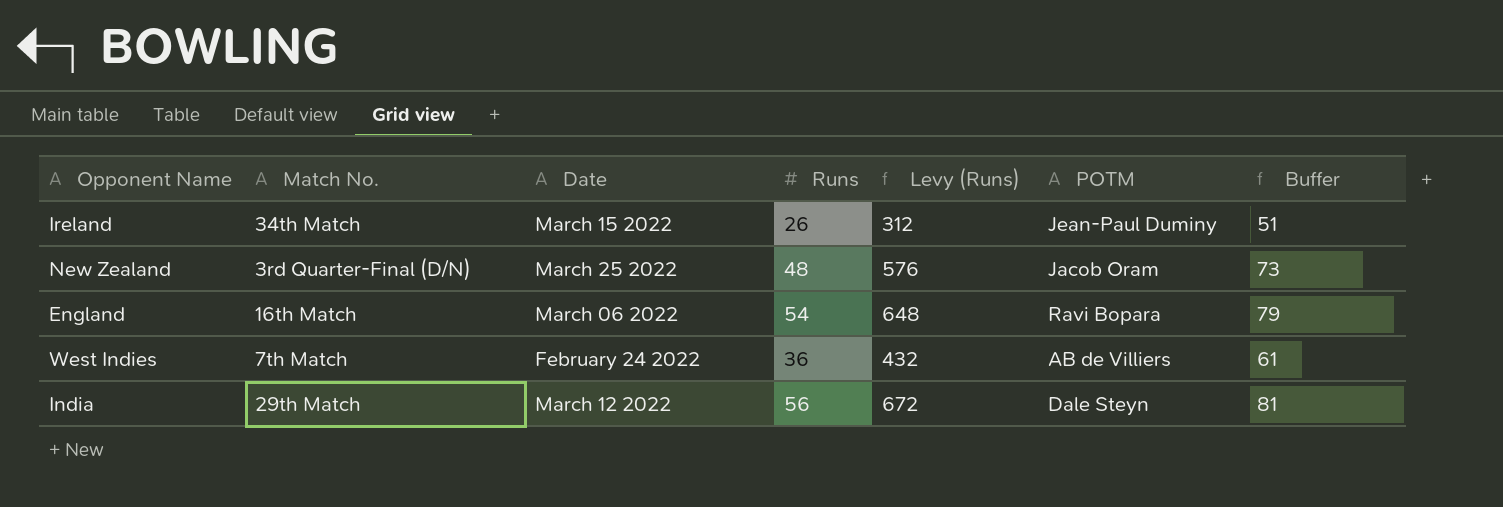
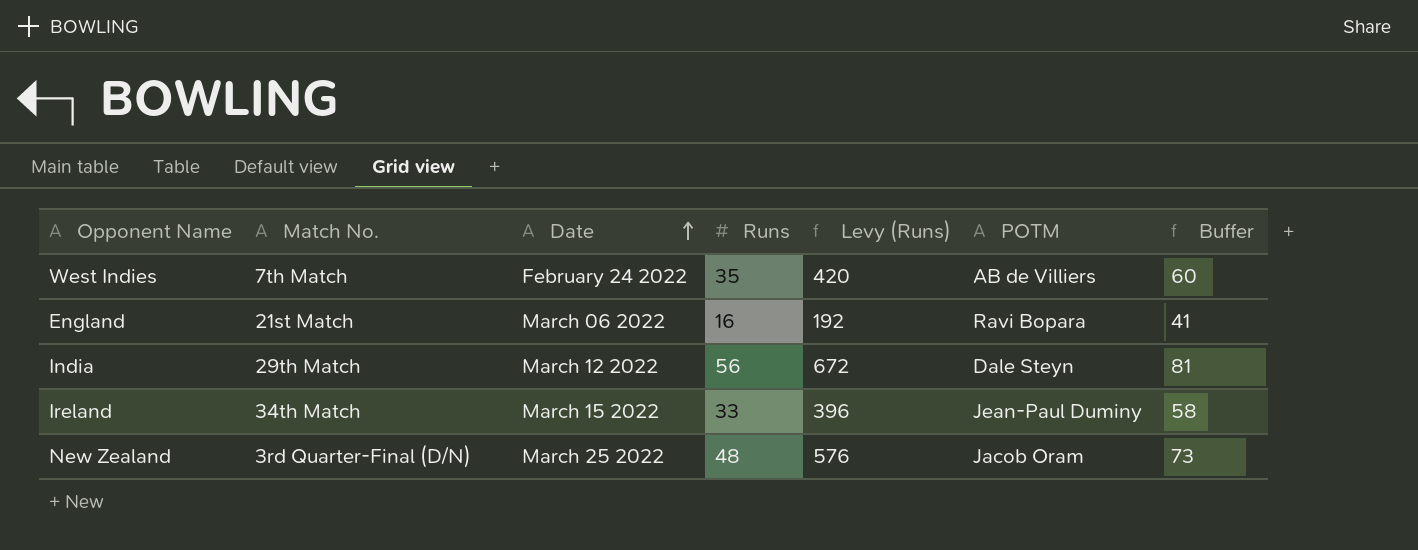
row order: none -> Date ascending
West Indies | Runs: 36 -> 35
West Indies | Levy (Runs): 432 -> 420
West Indies | Buffer: 61 -> 60
England | Match No.: 16th Match -> 21st Match
England | Runs: 54 -> 16
England | Levy (Runs): 648 -> 192
England | Buffer: 79 -> 41
Ireland | Runs: 26 -> 33
Ireland | Levy (Runs): 312 -> 396
Ireland | Buffer: 51 -> 58

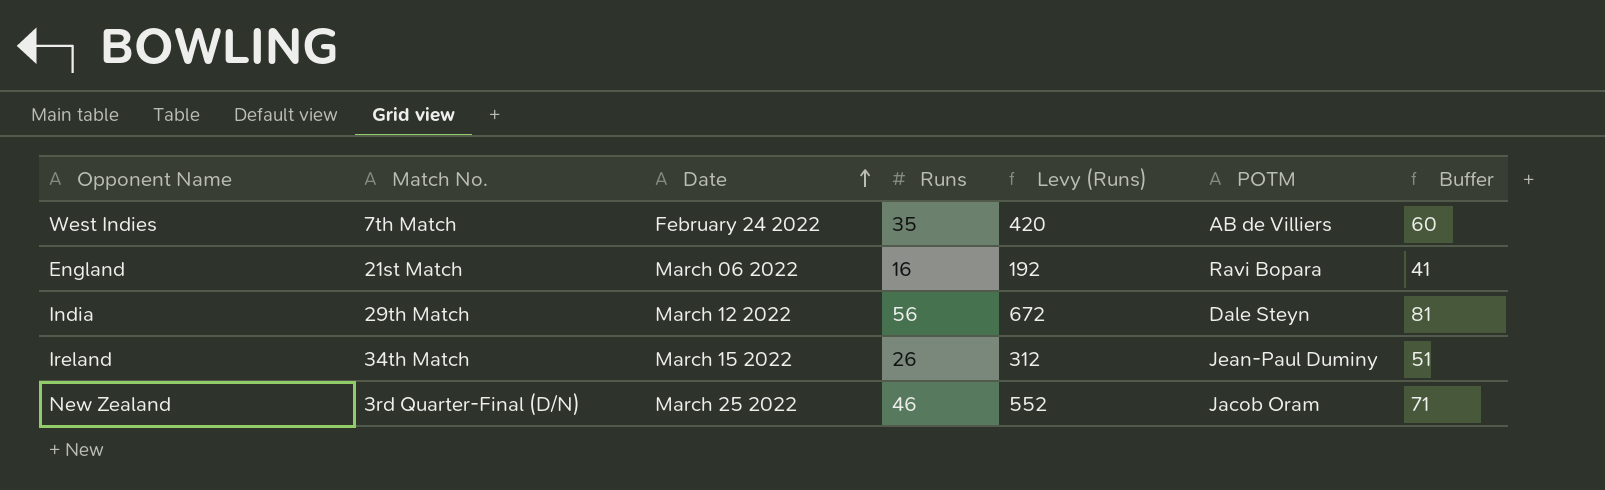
Ireland | Runs: 33 -> 26
Ireland | Levy (Runs): 396 -> 312
Ireland | Buffer: 58 -> 51
New Zealand | Runs: 48 -> 46
New Zealand | Levy (Runs): 576 -> 552
New Zealand | Buffer: 73 -> 71

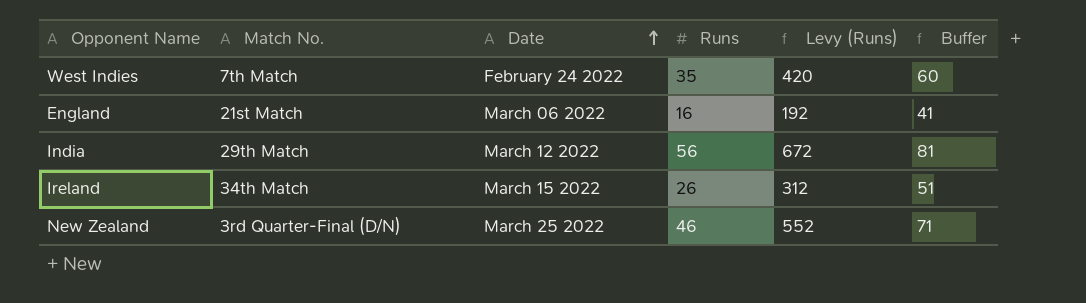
column POTM | position: 6 -> none

